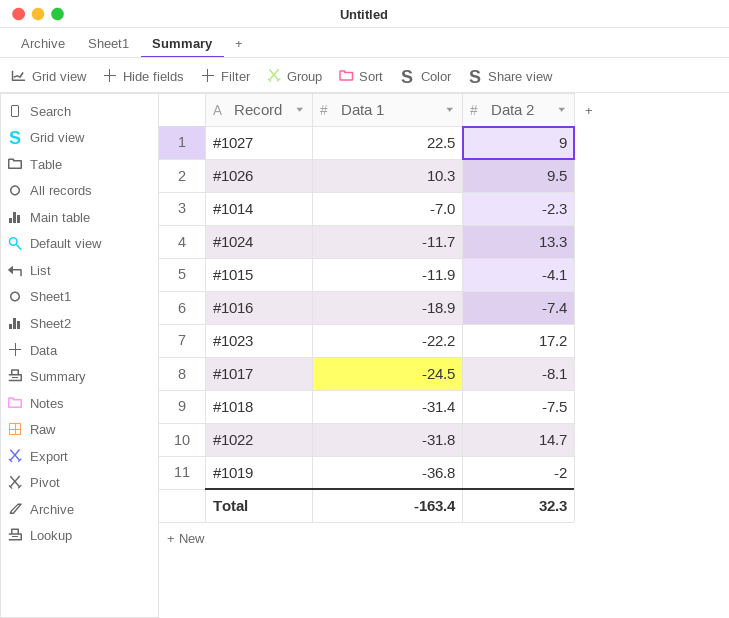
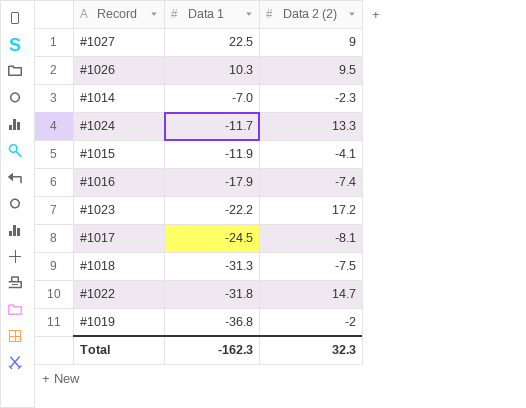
column name: Data 2 -> Data 2 (2)
#1016 | Data 1: -18.9 -> -17.9
#1018 | Data 1: -31.4 -> -31.3
Total | Data 1: -163.4 -> -162.3

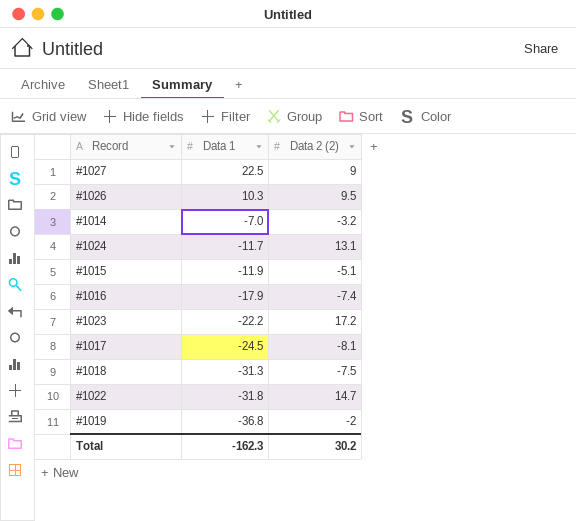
#1014 | Data 2 (2): -2.3 -> -3.2
#1024 | Data 2 (2): 13.3 -> 13.1
#1015 | Data 2 (2): -4.1 -> -5.1
Total | Data 2 (2): 32.3 -> 30.2

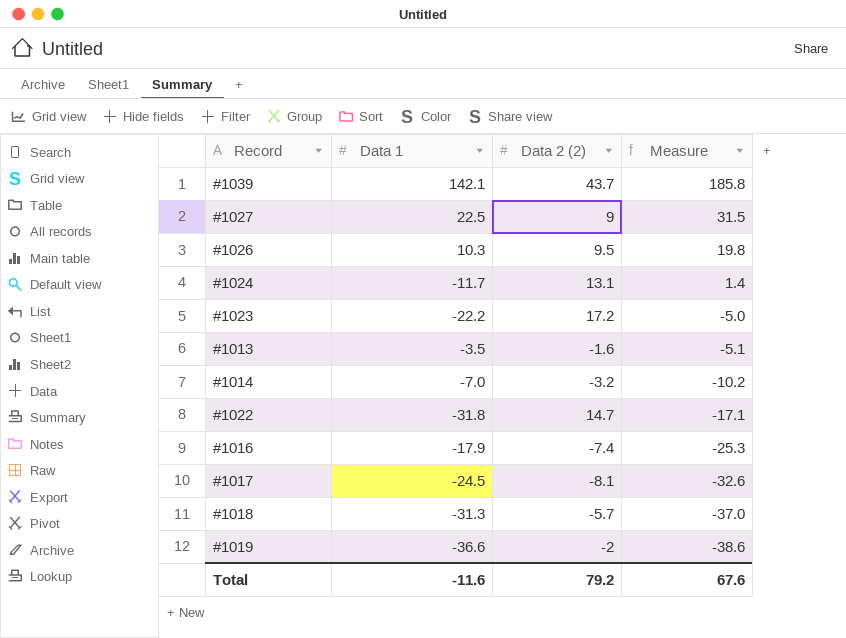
row order: Data 1 descending -> Measure descending
column Measure | formula: none -> [Data 1] + [Data 2 (2)]
row #1015: -11.9 | -5.1 -> none
row #1039: none -> 142.1 | 43.7 | 185.8
row #1013: none -> -3.5 | -1.6 | -5.1
#1018 | Data 2 (2): -7.5 -> -5.7
#1019 | Data 1: -36.8 -> -36.6
Total | Data 1: -162.3 -> -11.6
Total | Data 2 (2): 30.2 -> 79.2

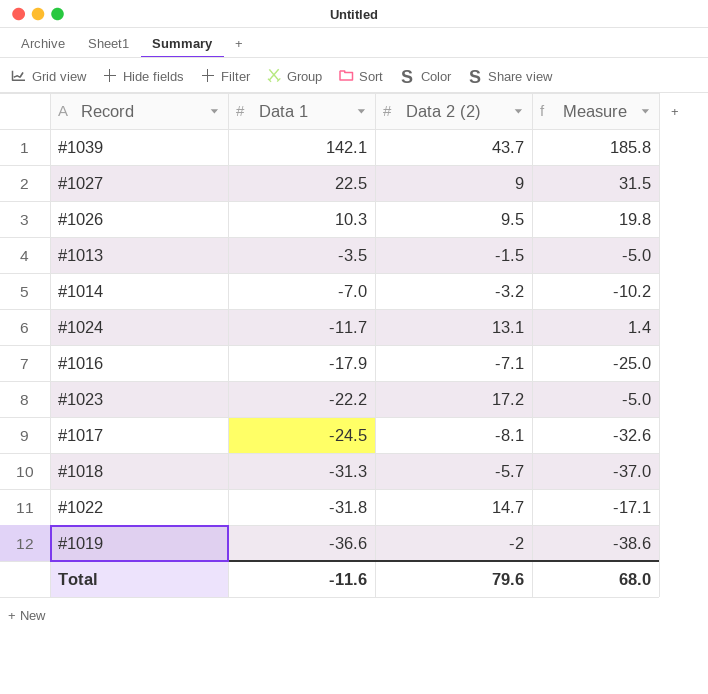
row order: Measure descending -> Data 1 descending
#1013 | Data 2 (2): -1.6 -> -1.5
#1013 | Measure: -5.1 -> -5.0
#1016 | Data 2 (2): -7.4 -> -7.1
#1016 | Measure: -25.3 -> -25.0
Total | Data 2 (2): 79.2 -> 79.6
Total | Measure: 67.6 -> 68.0

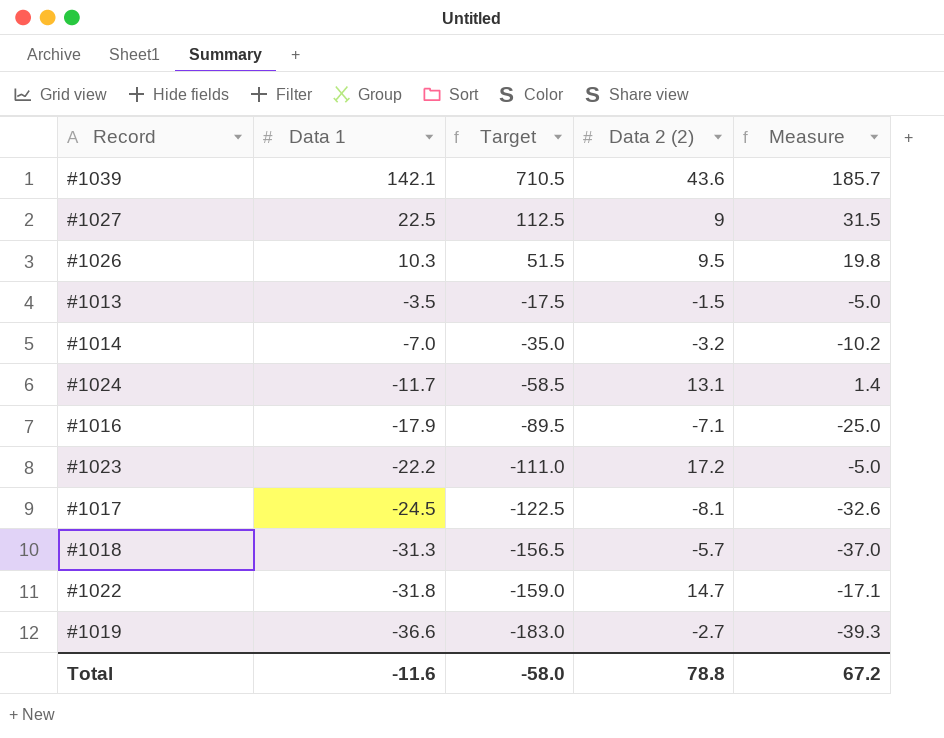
column Target | formula: none -> [Data 1] * 5
#1039 | Data 2 (2): 43.7 -> 43.6
#1039 | Measure: 185.8 -> 185.7
#1019 | Data 2 (2): -2 -> -2.7
#1019 | Measure: -38.6 -> -39.3
Total | Data 2 (2): 79.6 -> 78.8
Total | Measure: 68.0 -> 67.2

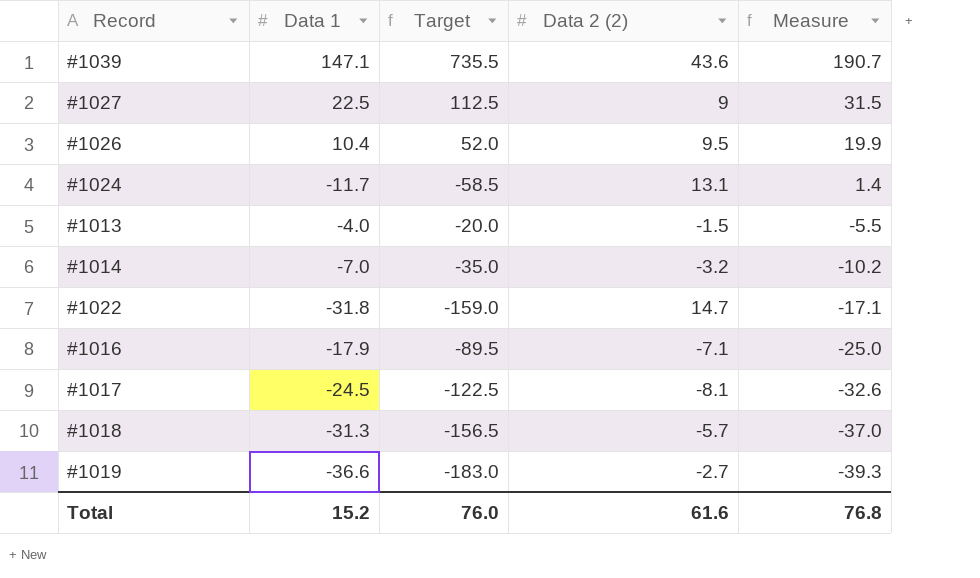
row order: Data 1 descending -> Measure descending
row #1023: -22.2 | -111.0 | 17.2 | -5.0 -> none
#1039 | Data 1: 142.1 -> 147.1
#1039 | Target: 710.5 -> 735.5
#1039 | Measure: 185.7 -> 190.7
#1026 | Data 1: 10.3 -> 10.4
#1026 | Target: 51.5 -> 52.0
#1026 | Measure: 19.8 -> 19.9
#1013 | Data 1: -3.5 -> -4.0
#1013 | Target: -17.5 -> -20.0
#1013 | Measure: -5.0 -> -5.5
Total | Data 1: -11.6 -> 15.2
Total | Target: -58.0 -> 76.0
Total | Data 2 (2): 78.8 -> 61.6
Total | Measure: 67.2 -> 76.8

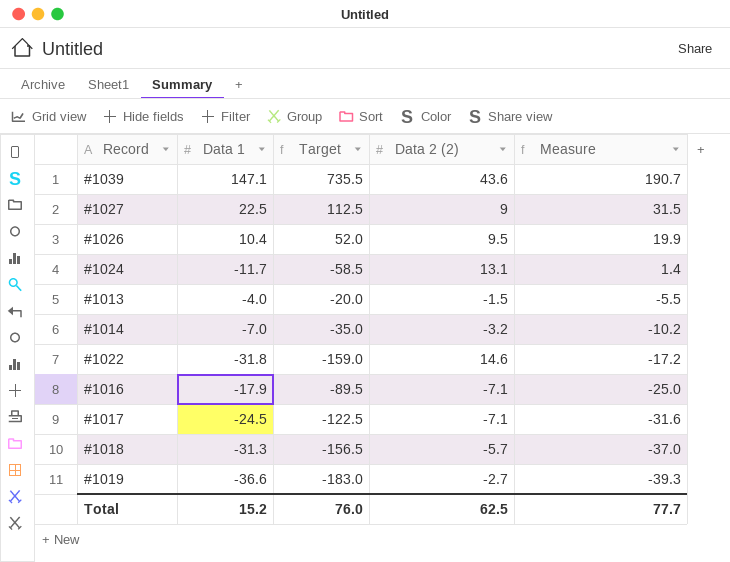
#1022 | Data 2 (2): 14.7 -> 14.6
#1022 | Measure: -17.1 -> -17.2
#1017 | Data 2 (2): -8.1 -> -7.1
#1017 | Measure: -32.6 -> -31.6
Total | Data 2 (2): 61.6 -> 62.5
Total | Measure: 76.8 -> 77.7

